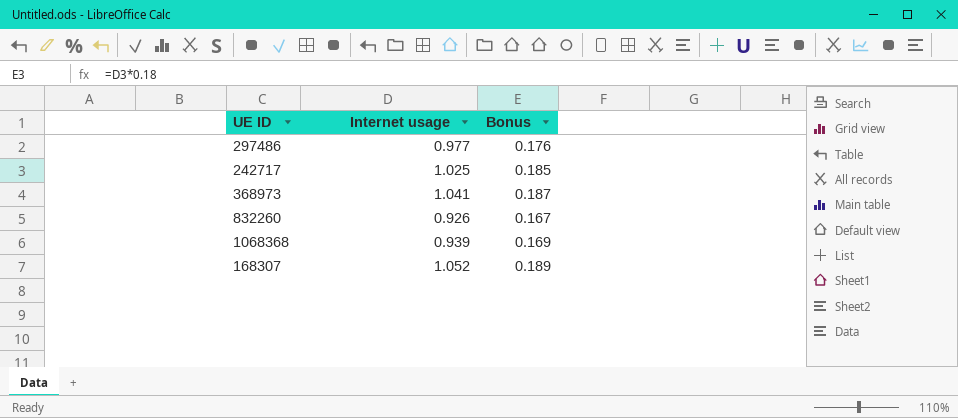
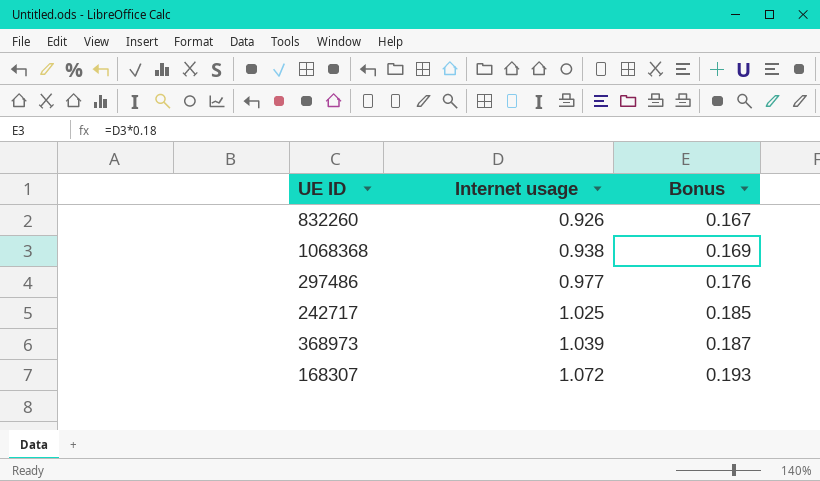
row order: none -> Internet usage ascending
1068368 | Internet usage: 0.939 -> 0.938
368973 | Internet usage: 1.041 -> 1.039
168307 | Internet usage: 1.052 -> 1.072
168307 | Bonus: 0.189 -> 0.193

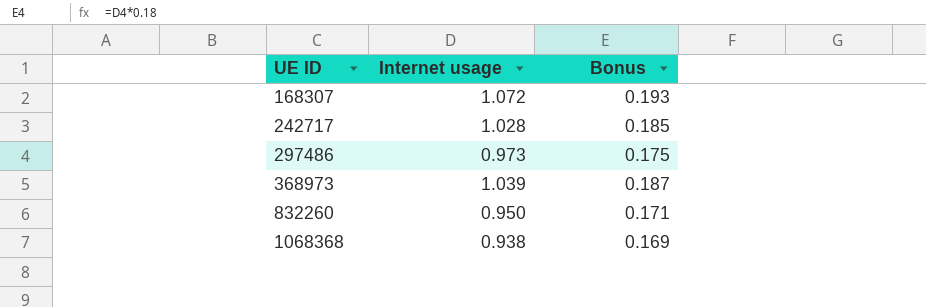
row order: Internet usage ascending -> UE ID ascending
242717 | Internet usage: 1.025 -> 1.028
297486 | Internet usage: 0.977 -> 0.973
297486 | Bonus: 0.176 -> 0.175
832260 | Internet usage: 0.926 -> 0.950
832260 | Bonus: 0.167 -> 0.171

